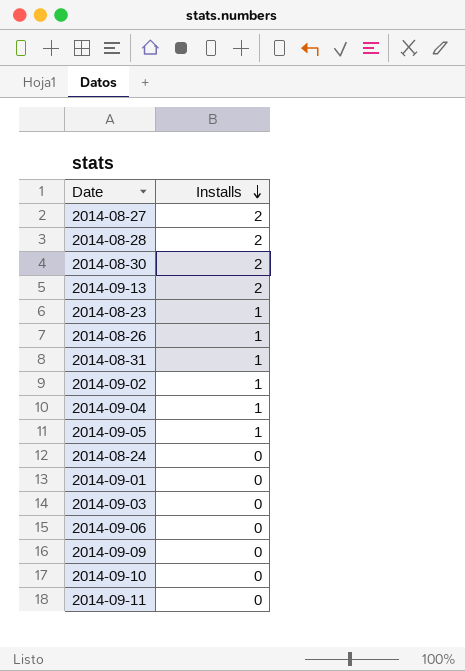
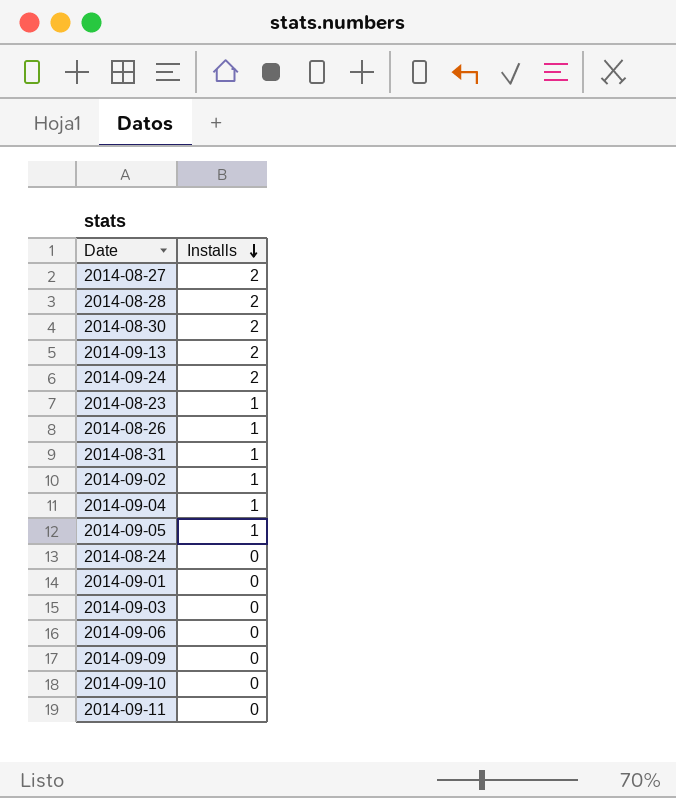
row 2014-09-24: none -> 2

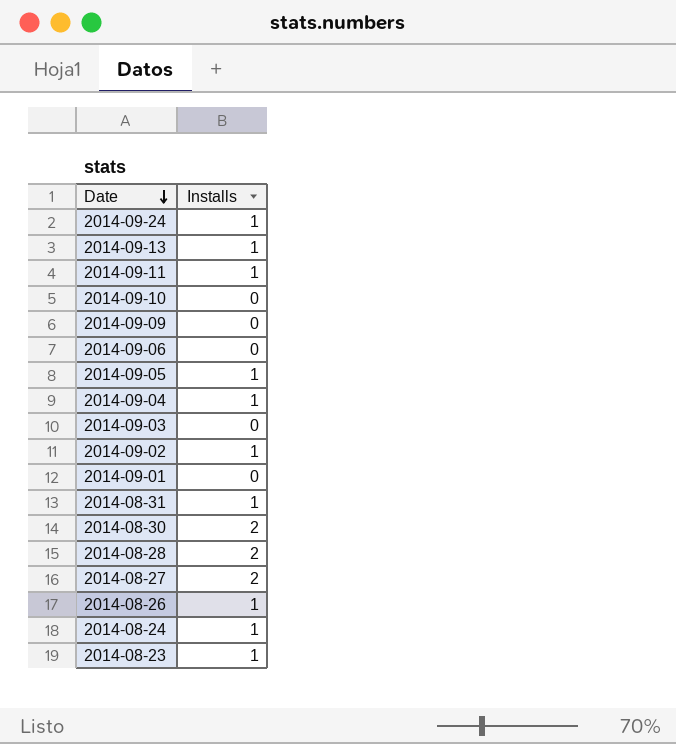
row order: Installs descending -> Date descending
2014-09-24 | Installs: 2 -> 1
2014-09-13 | Installs: 2 -> 1
2014-09-11 | Installs: 0 -> 1
2014-08-24 | Installs: 0 -> 1

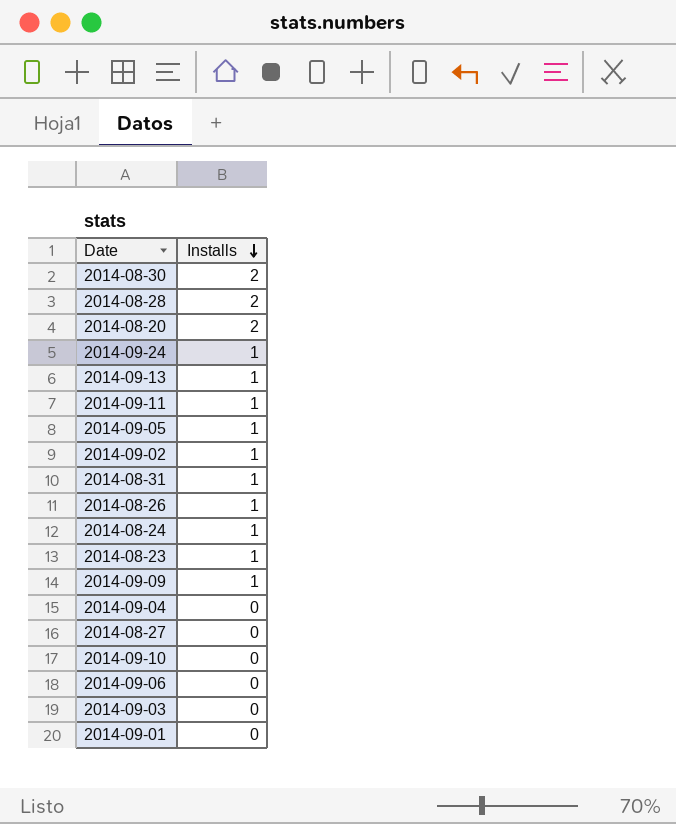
row order: Date descending -> Installs descending
row 2014-08-20: none -> 2
2014-09-09 | Installs: 0 -> 1
2014-09-04 | Installs: 1 -> 0
2014-08-27 | Installs: 2 -> 0

